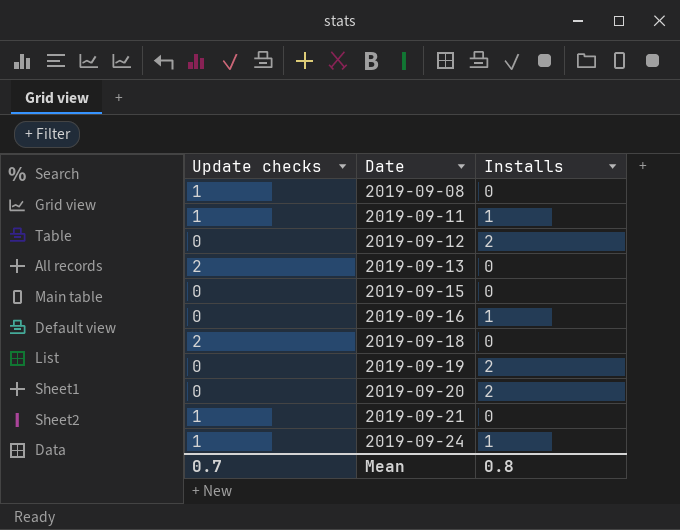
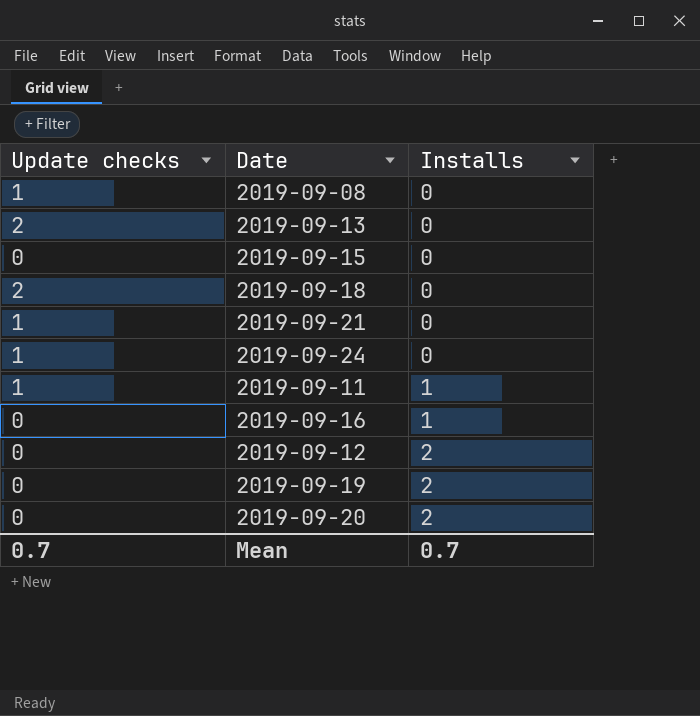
row order: Date ascending -> Installs ascending
2019-09-24 | Installs: 1 -> 0
Mean | Installs: 0.8 -> 0.7

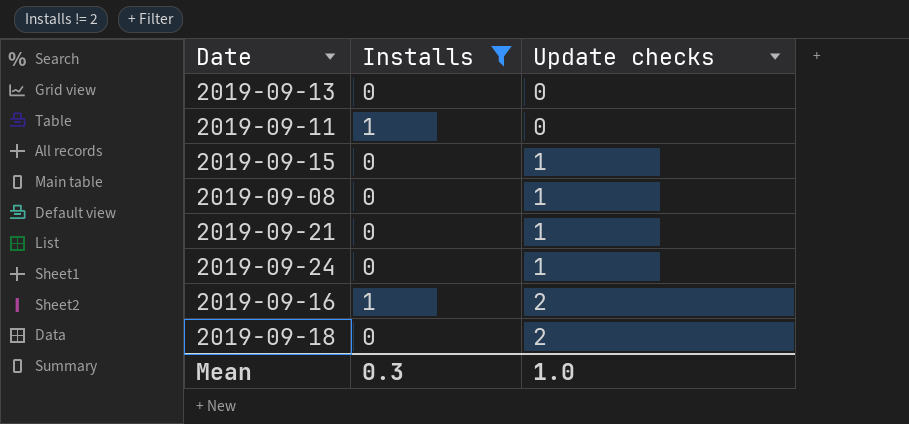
filter: none -> Installs != 2
row order: Installs ascending -> Update checks ascending
column Update checks | position: 1 -> 3
2019-09-13 | Update checks: 2 -> 0
2019-09-11 | Update checks: 1 -> 0
2019-09-15 | Update checks: 0 -> 1
2019-09-16 | Update checks: 0 -> 2
Mean | Installs: 0.7 -> 0.3
Mean | Update checks: 0.7 -> 1.0

